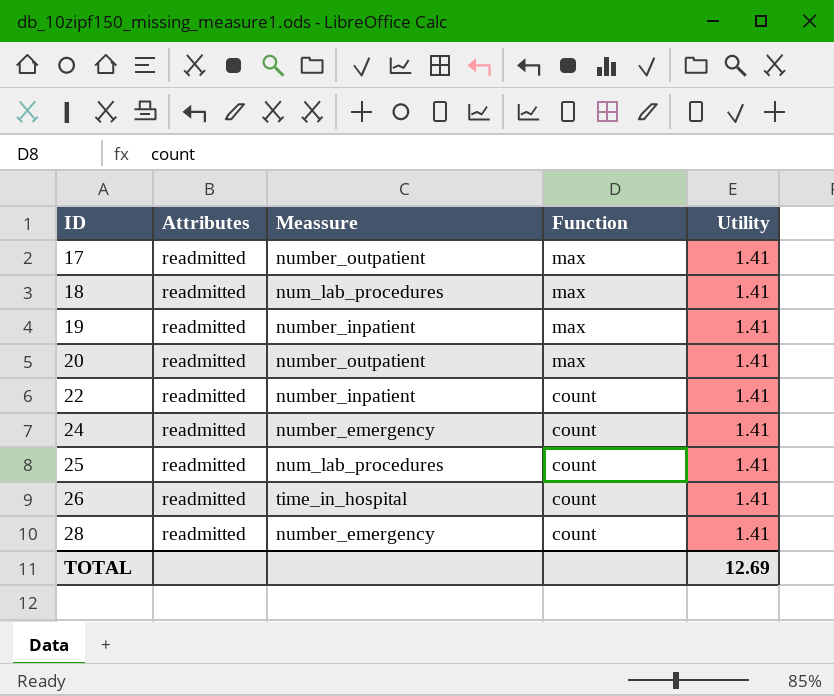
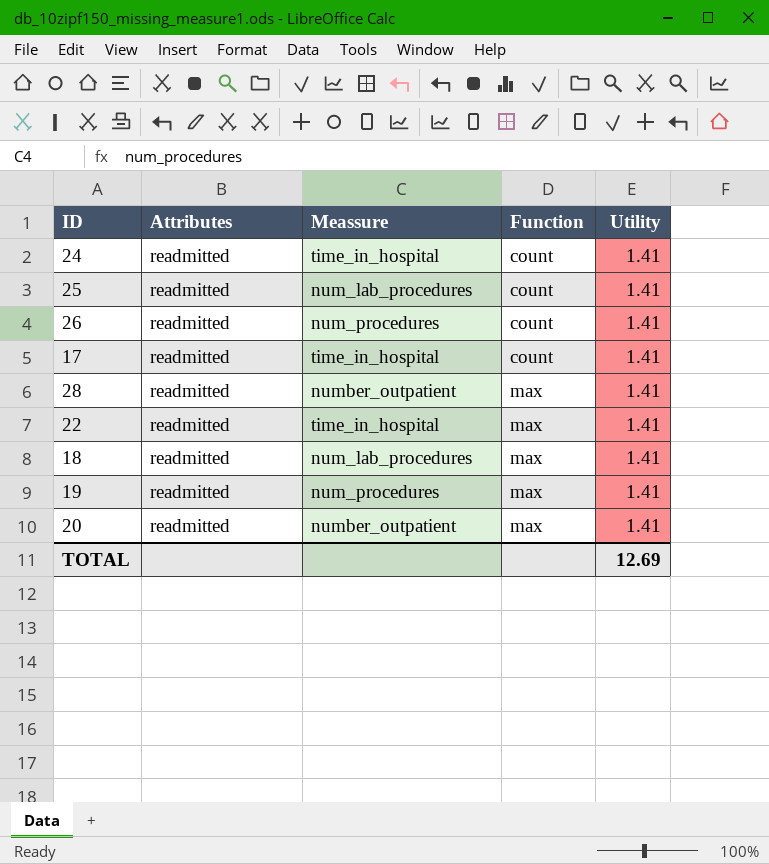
row order: ID ascending -> Function ascending
24 | Meassure: number_emergency -> time_in_hospital
26 | Meassure: time_in_hospital -> num_procedures
17 | Meassure: number_outpatient -> time_in_hospital
17 | Function: max -> count
28 | Meassure: number_emergency -> number_outpatient
28 | Function: count -> max
22 | Meassure: number_inpatient -> time_in_hospital
22 | Function: count -> max
19 | Meassure: number_inpatient -> num_procedures

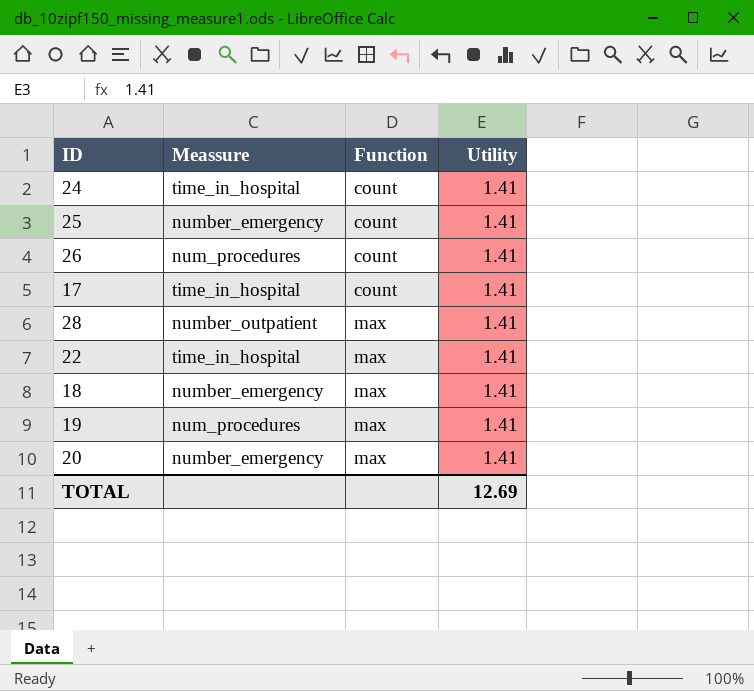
column Attributes | position: 2 -> none
25 | Meassure: num_lab_procedures -> number_emergency
18 | Meassure: num_lab_procedures -> number_emergency
20 | Meassure: number_outpatient -> number_emergency

